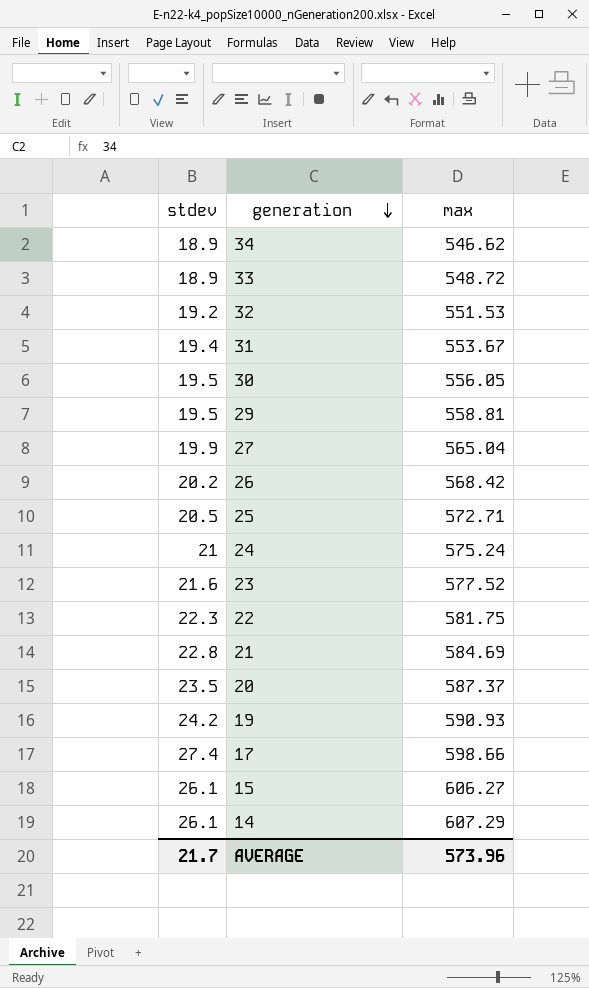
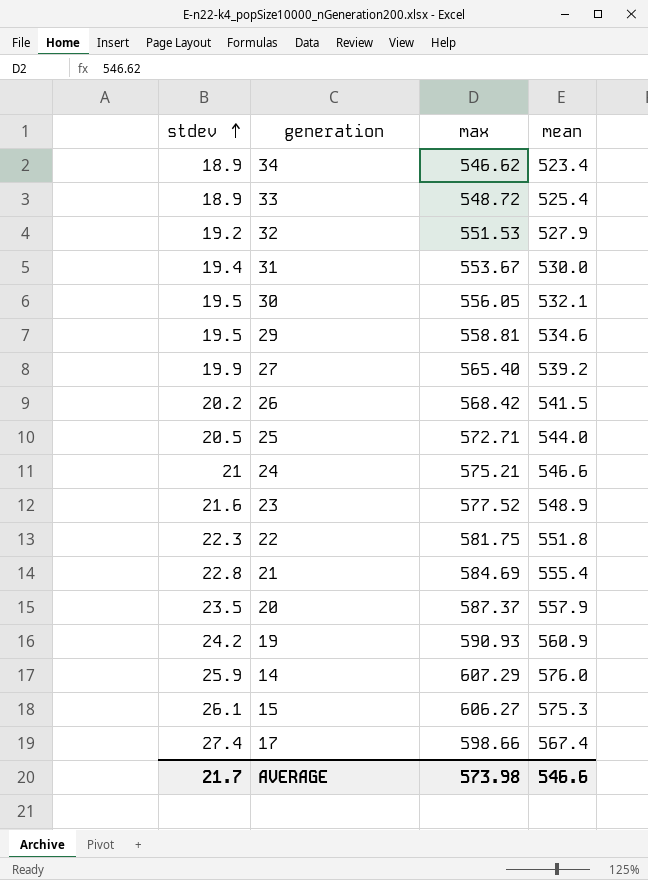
row order: generation descending -> stdev ascending
column mean | position: none -> 4
27 | max: 565.04 -> 565.40
24 | max: 575.24 -> 575.21
14 | stdev: 26.1 -> 25.9
AVERAGE | max: 573.96 -> 573.98

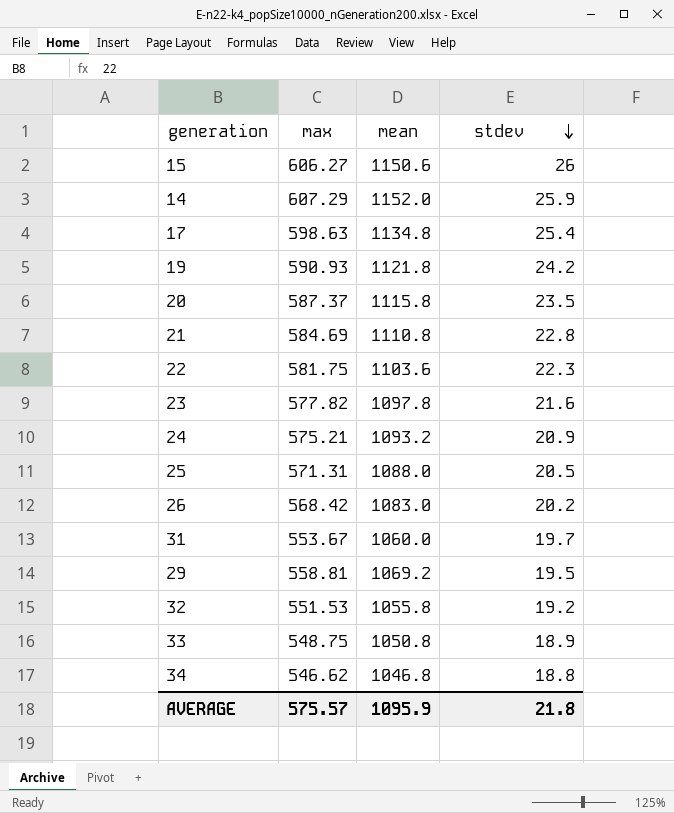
row order: stdev ascending -> stdev descending
column stdev | position: 1 -> 4
row 30: 19.5 | 556.05 | 532.1 -> none
row 27: 19.9 | 565.40 | 539.2 -> none
15 | mean: 575.3 -> 1150.6
15 | stdev: 26.1 -> 26
14 | mean: 576.0 -> 1152.0
17 | max: 598.66 -> 598.63
17 | mean: 567.4 -> 1134.8
17 | stdev: 27.4 -> 25.4
19 | mean: 560.9 -> 1121.8
20 | mean: 557.9 -> 1115.8
21 | mean: 555.4 -> 1110.8
22 | mean: 551.8 -> 1103.6
23 | max: 577.52 -> 577.82
23 | mean: 548.9 -> 1097.8
24 | mean: 546.6 -> 1093.2
24 | stdev: 21 -> 20.9
25 | max: 572.71 -> 571.31
25 | mean: 544.0 -> 1088.0
26 | mean: 541.5 -> 1083.0
31 | mean: 530.0 -> 1060.0
31 | stdev: 19.4 -> 19.7
29 | mean: 534.6 -> 1069.2
32 | mean: 527.9 -> 1055.8
33 | max: 548.72 -> 548.75
33 | mean: 525.4 -> 1050.8
34 | mean: 523.4 -> 1046.8
34 | stdev: 18.9 -> 18.8
AVERAGE | max: 573.98 -> 575.57
AVERAGE | mean: 546.6 -> 1095.9
AVERAGE | stdev: 21.7 -> 21.8

